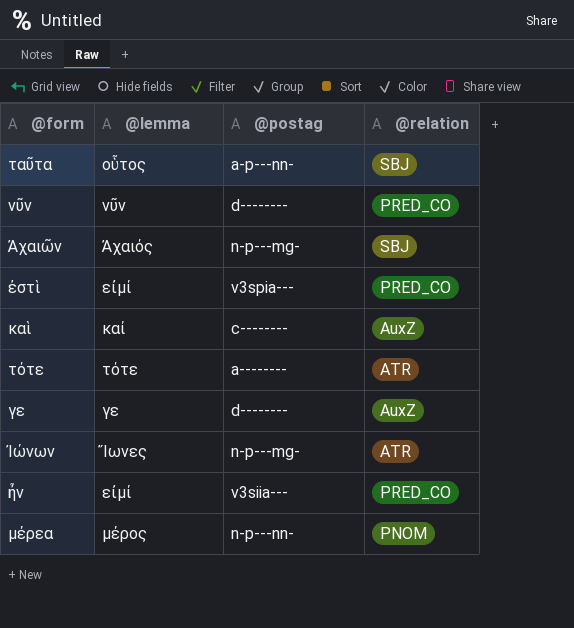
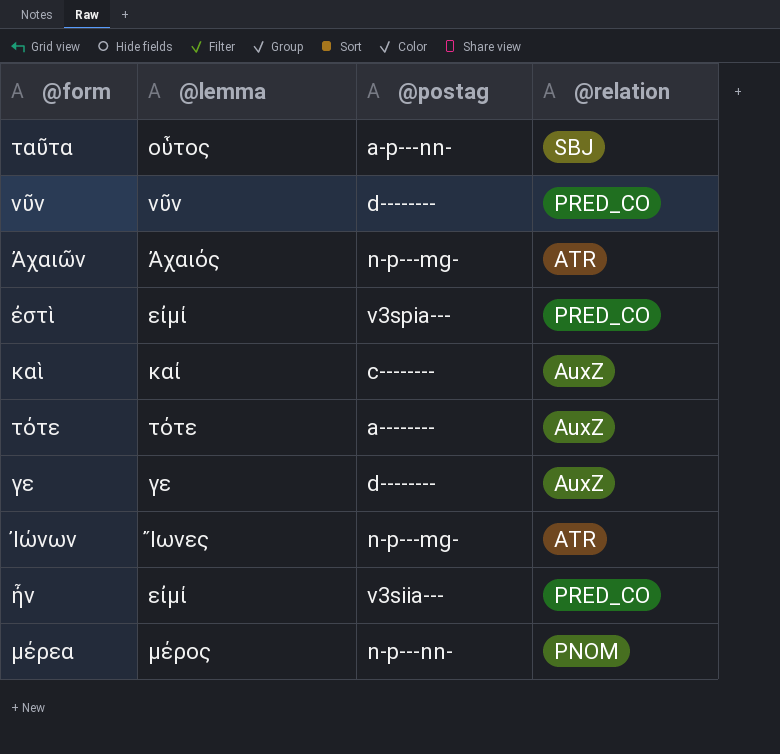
Ἀχαιῶν | @relation: SBJ -> ATR
τότε | @relation: ATR -> AuxZ

